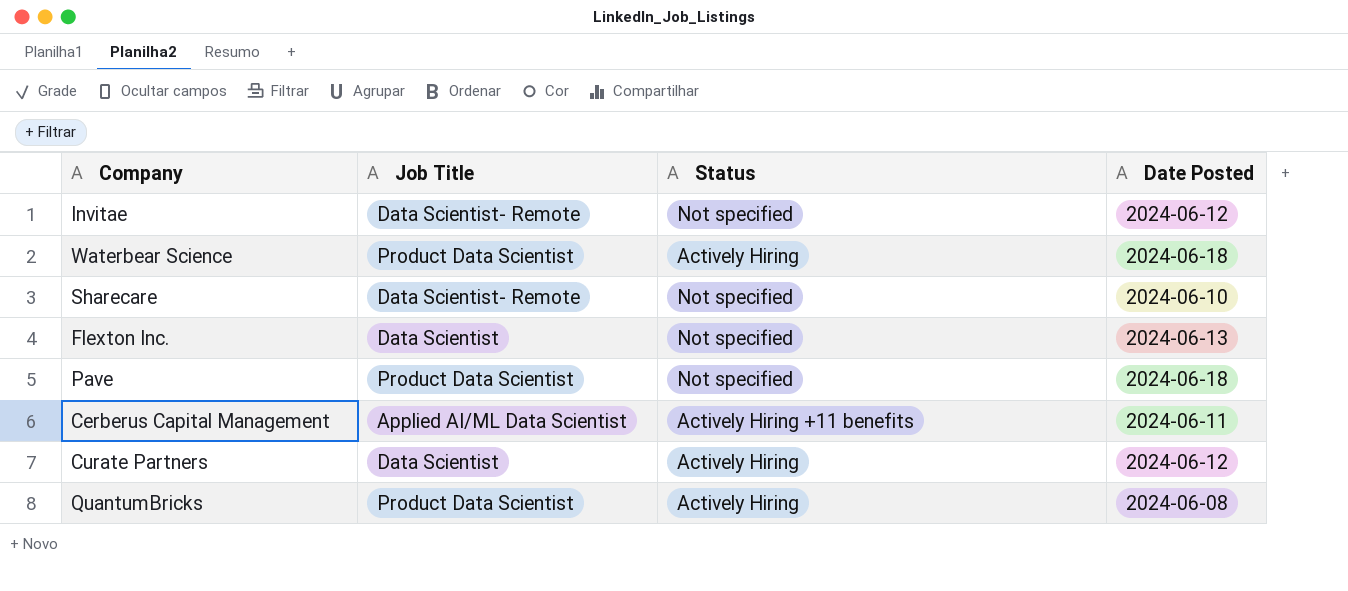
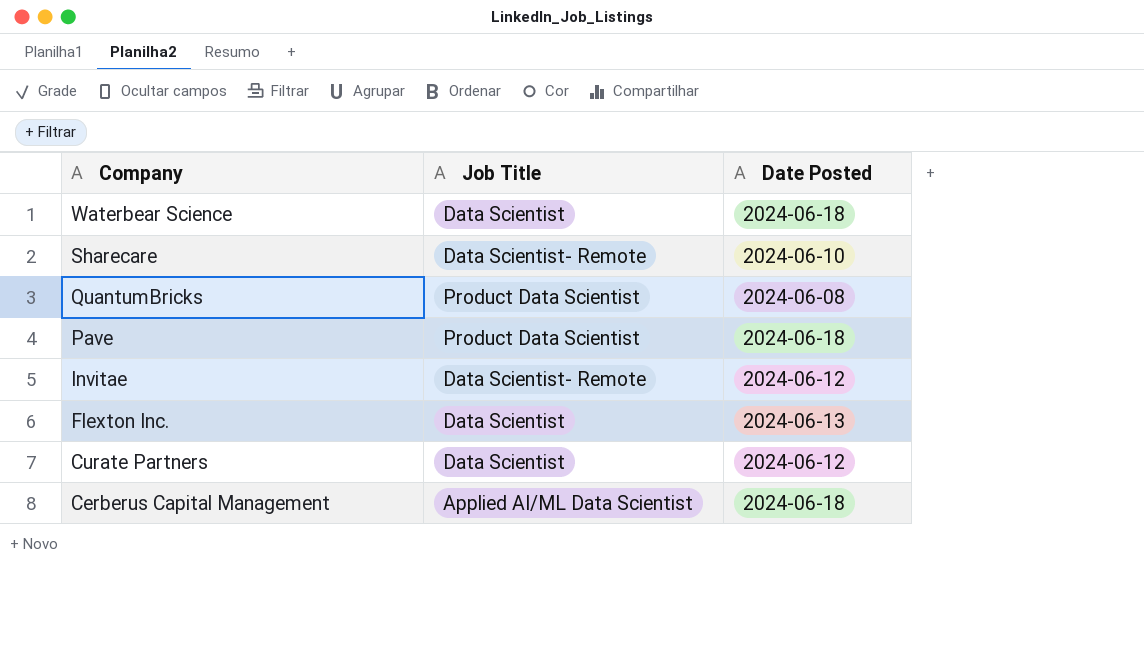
row order: none -> Company descending
column Status | position: 3 -> none
Waterbear Science | Job Title: Product Data Scientist -> Data Scientist
Cerberus Capital Management | Date Posted: 2024-06-11 -> 2024-06-18

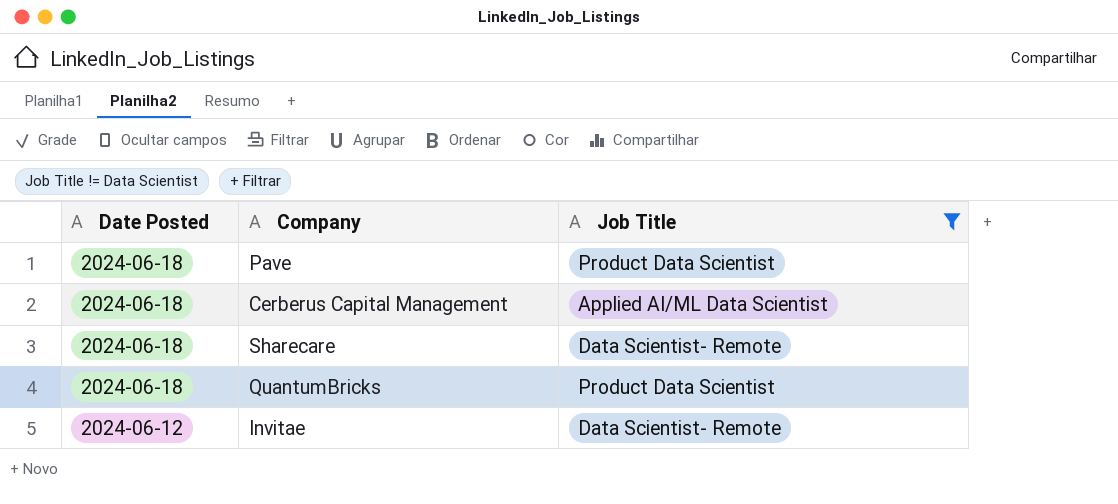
filter: none -> Job Title != Data Scientist
row order: Company descending -> Date Posted descending
column Date Posted | position: 3 -> 1
Sharecare | Date Posted: 2024-06-10 -> 2024-06-18
QuantumBricks | Date Posted: 2024-06-08 -> 2024-06-18

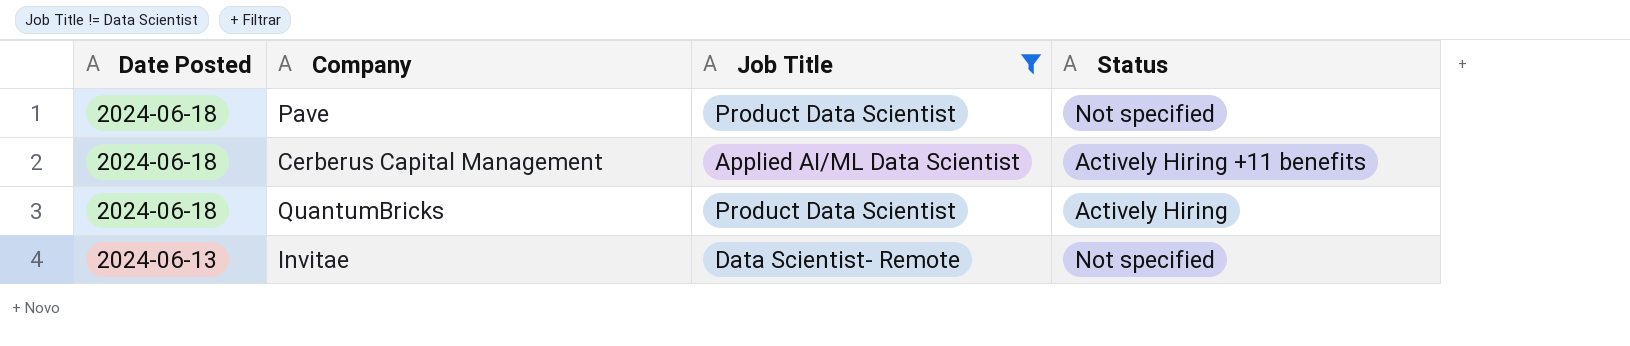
column Status | position: none -> 4
row Sharecare: 2024-06-18 | Data Scientist- Remote -> none
Invitae | Date Posted: 2024-06-12 -> 2024-06-13

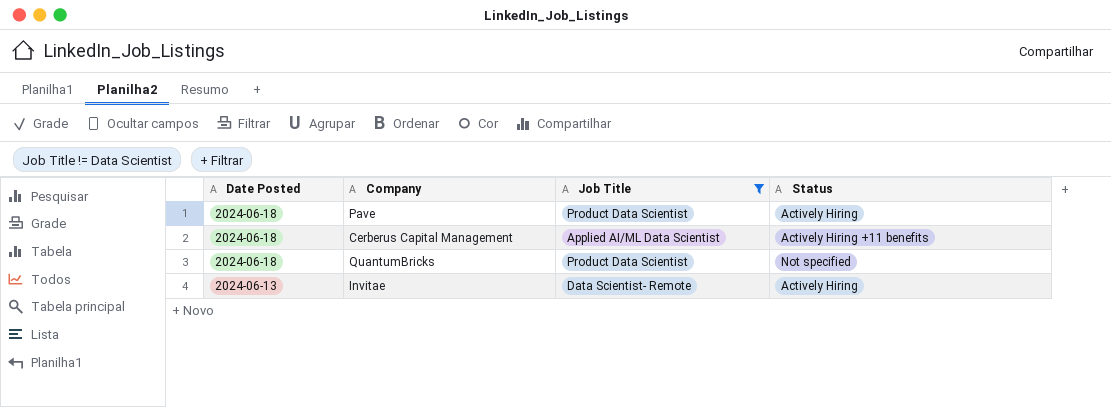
Pave | Status: Not specified -> Actively Hiring
QuantumBricks | Status: Actively Hiring -> Not specified
Invitae | Status: Not specified -> Actively Hiring

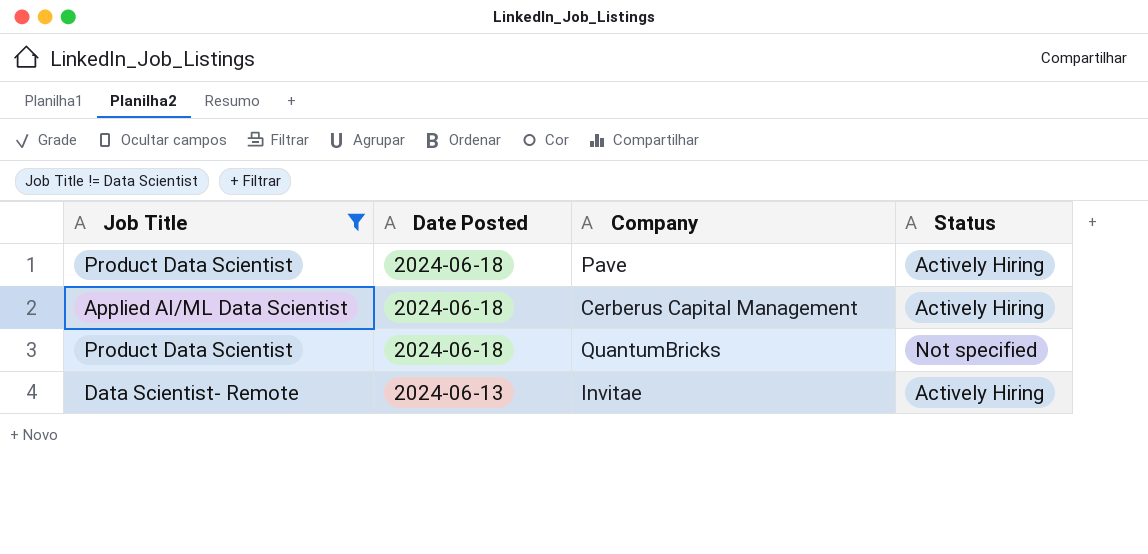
column Job Title | position: 3 -> 1
Cerberus Capital Management | Status: Actively Hiring +11 benefits -> Actively Hiring

